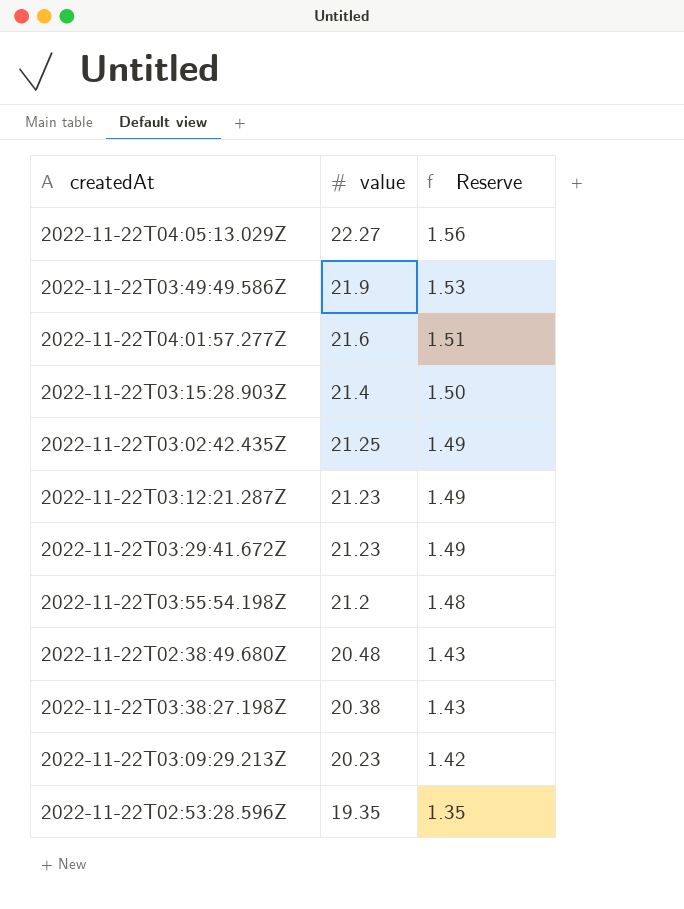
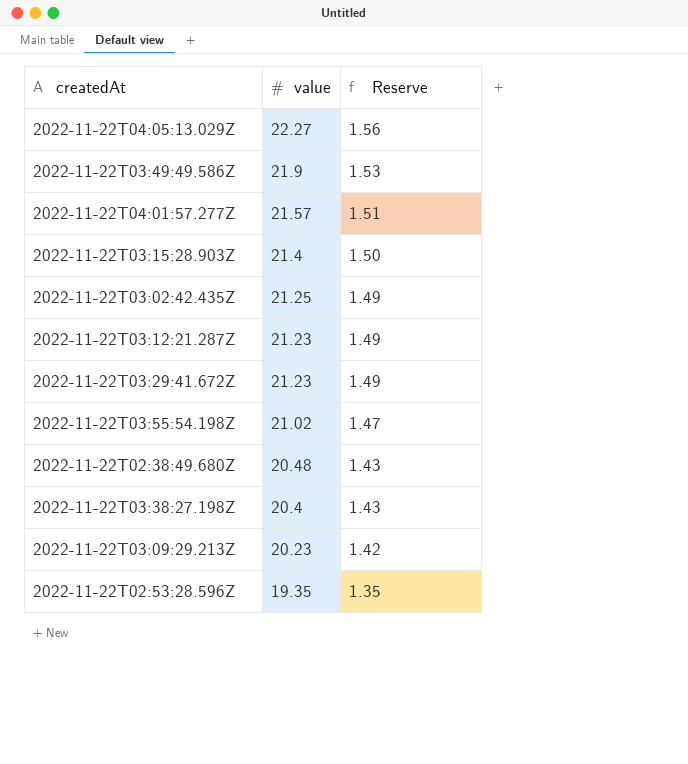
2022-11-22T04:01:57.277Z | value: 21.6 -> 21.57
2022-11-22T03:55:54.198Z | value: 21.2 -> 21.02
2022-11-22T03:55:54.198Z | Reserve: 1.48 -> 1.47
2022-11-22T03:38:27.198Z | value: 20.38 -> 20.4

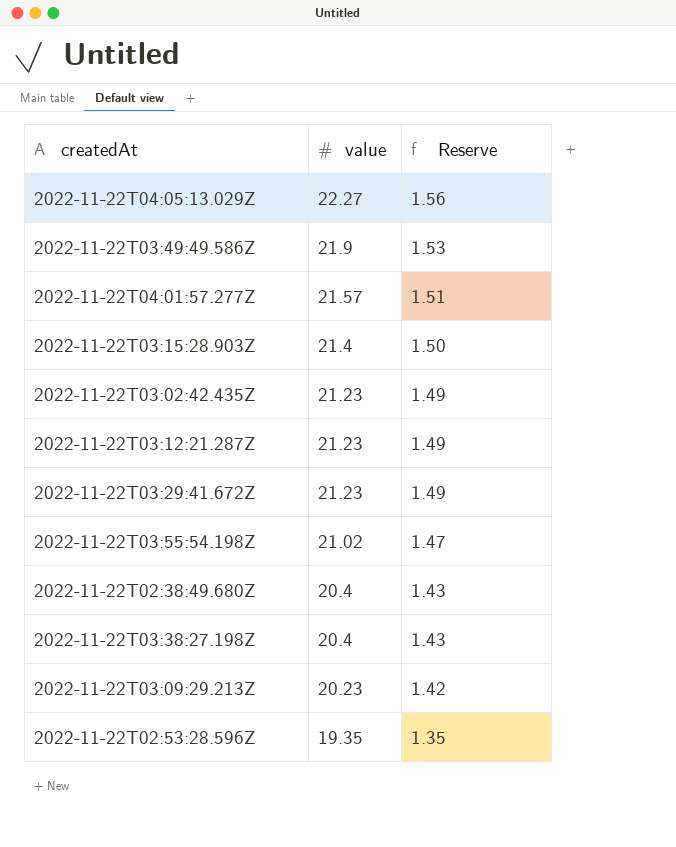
2022-11-22T03:02:42.435Z | value: 21.25 -> 21.23
2022-11-22T02:38:49.680Z | value: 20.48 -> 20.4

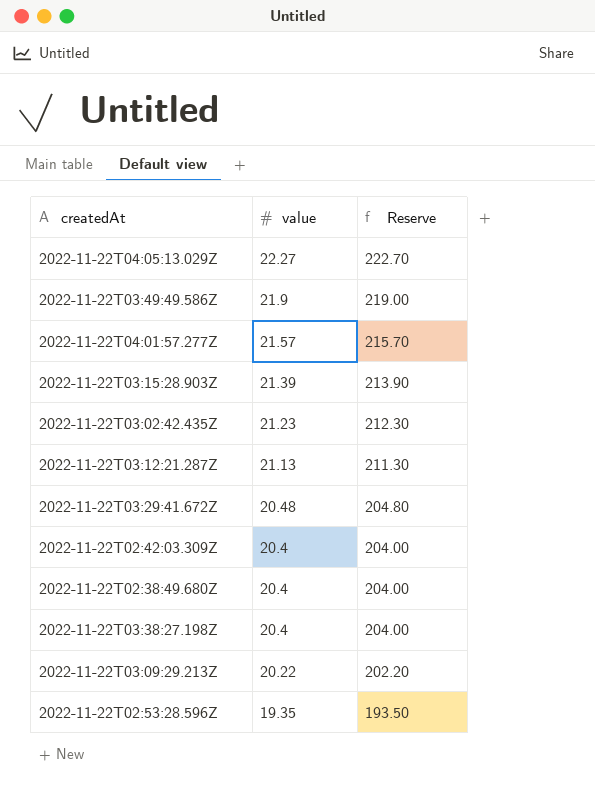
column Reserve | formula: [value] * 0.07 -> [value] * 10
row 2022-11-22T03:55:54.198Z: 21.02 | 1.47 -> none
2022-11-22T03:15:28.903Z | value: 21.4 -> 21.39
2022-11-22T03:12:21.287Z | value: 21.23 -> 21.13
2022-11-22T03:29:41.672Z | value: 21.23 -> 20.48
row 2022-11-22T02:42:03.309Z: none -> 20.4 | 204.00
2022-11-22T03:09:29.213Z | value: 20.23 -> 20.22

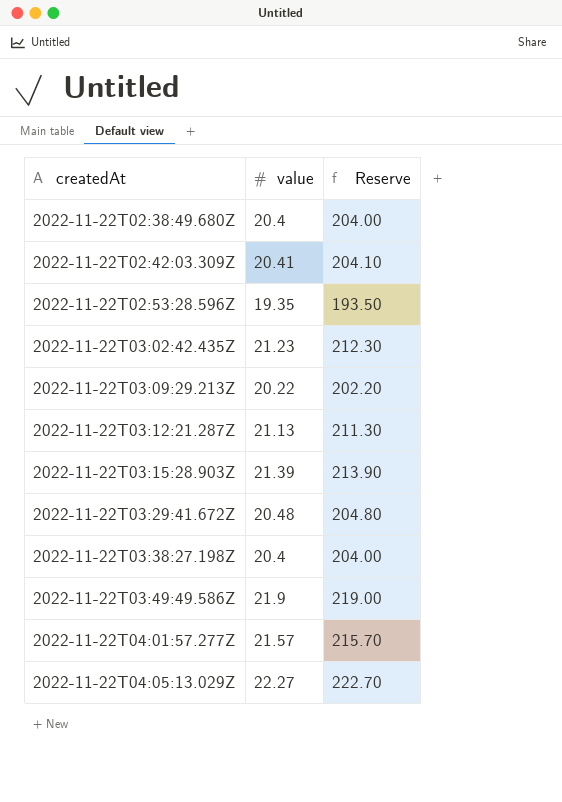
row order: value descending -> createdAt ascending
2022-11-22T02:42:03.309Z | value: 20.4 -> 20.41
2022-11-22T02:42:03.309Z | Reserve: 204.00 -> 204.10

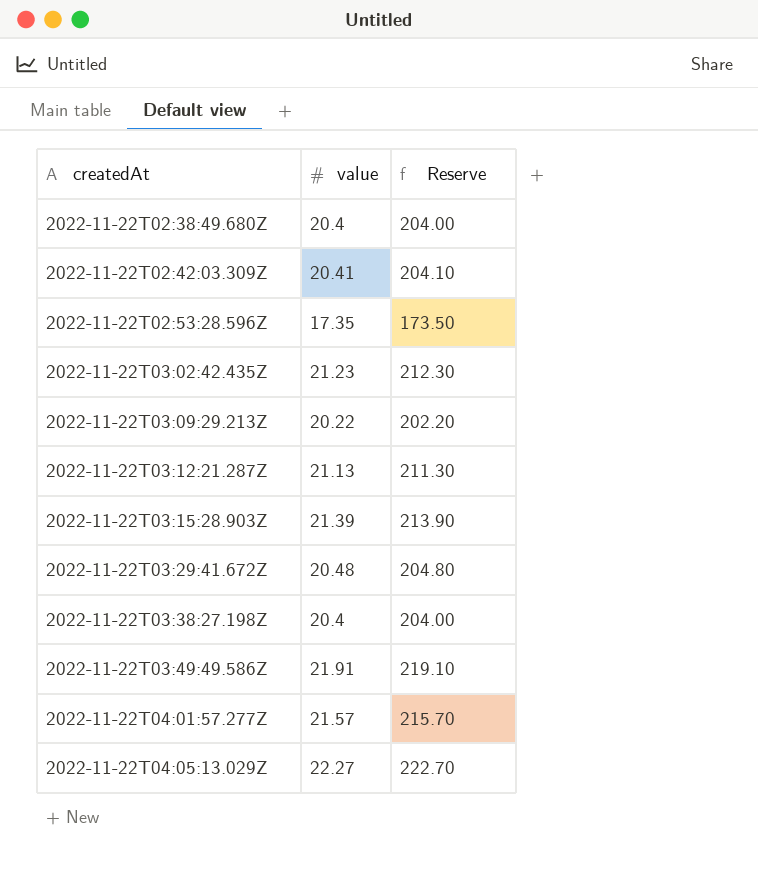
2022-11-22T02:53:28.596Z | value: 19.35 -> 17.35
2022-11-22T02:53:28.596Z | Reserve: 193.50 -> 173.50
2022-11-22T03:49:49.586Z | value: 21.9 -> 21.91
2022-11-22T03:49:49.586Z | Reserve: 219.00 -> 219.10

